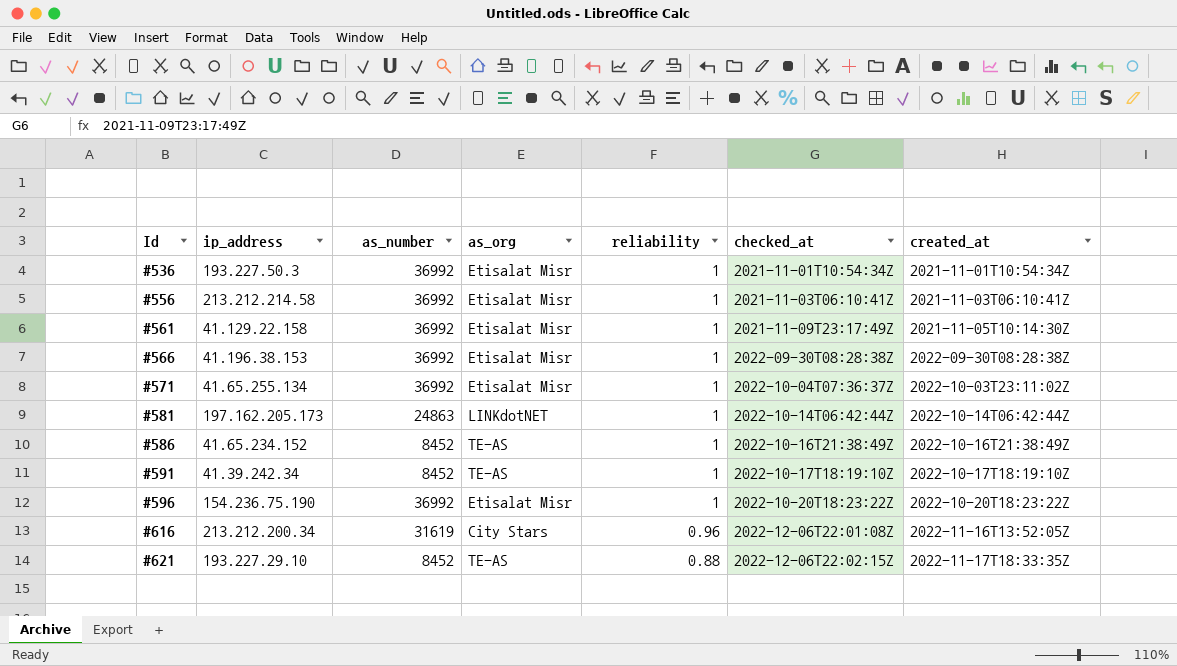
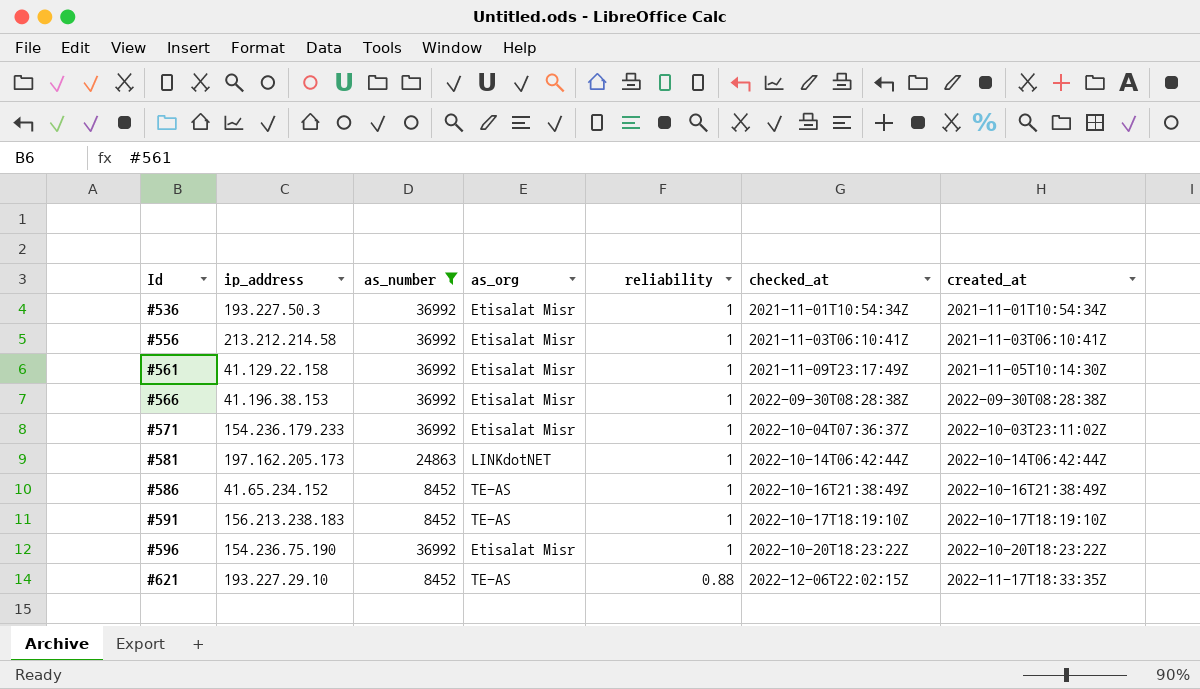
filter: none -> as_number != 31619
#571 | ip_address: 41.65.255.134 -> 154.236.179.233
#591 | ip_address: 41.39.242.34 -> 156.213.238.183

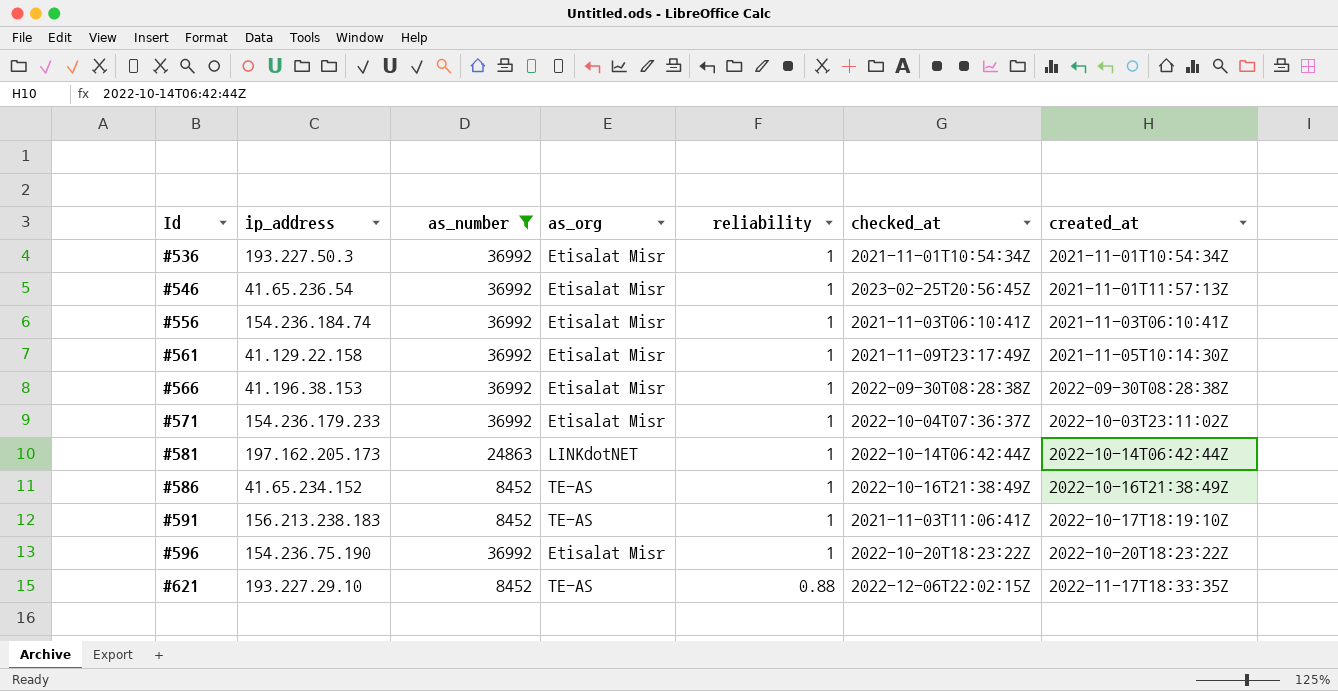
row #546: none -> 41.65.236.54 | 36992 | Etisalat Misr | 1 | 2023-02-25T20:56:45Z | 2021-11-01T11:57:13Z
#556 | ip_address: 213.212.214.58 -> 154.236.184.74
#591 | checked_at: 2022-10-17T18:19:10Z -> 2021-11-03T11:06:41Z

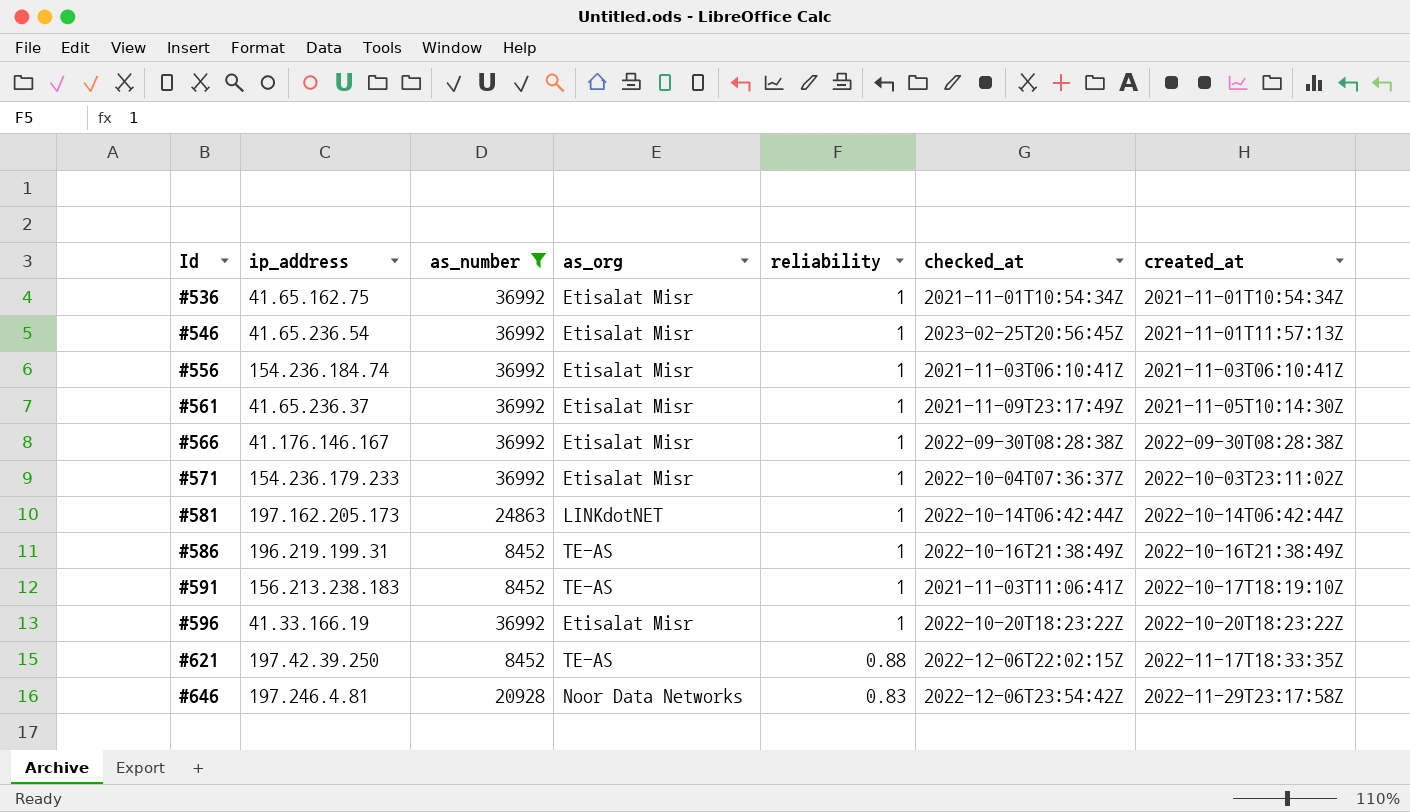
#536 | ip_address: 193.227.50.3 -> 41.65.162.75
#561 | ip_address: 41.129.22.158 -> 41.65.236.37
#566 | ip_address: 41.196.38.153 -> 41.176.146.167
#586 | ip_address: 41.65.234.152 -> 196.219.199.31
#596 | ip_address: 154.236.75.190 -> 41.33.166.19
#621 | ip_address: 193.227.29.10 -> 197.42.39.250
row #646: none -> 197.246.4.81 | 20928 | Noor Data Networks | 0.83 | 2022-12-06T23:54:42Z | 2022-11-29T23:17:58Z

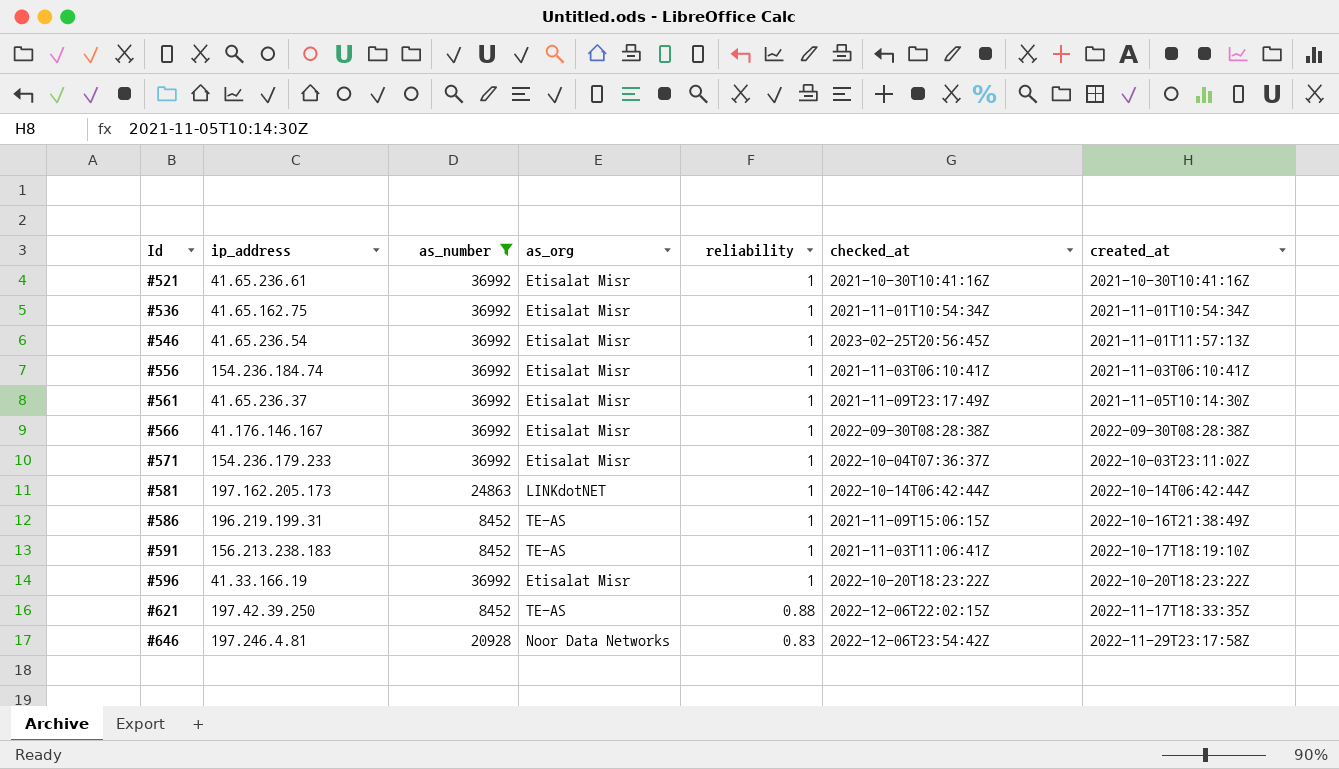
row #521: none -> 41.65.236.61 | 36992 | Etisalat Misr | 1 | 2021-10-30T10:41:16Z | 2021-10-30T10:41:16Z
#586 | checked_at: 2022-10-16T21:38:49Z -> 2021-11-09T15:06:15Z

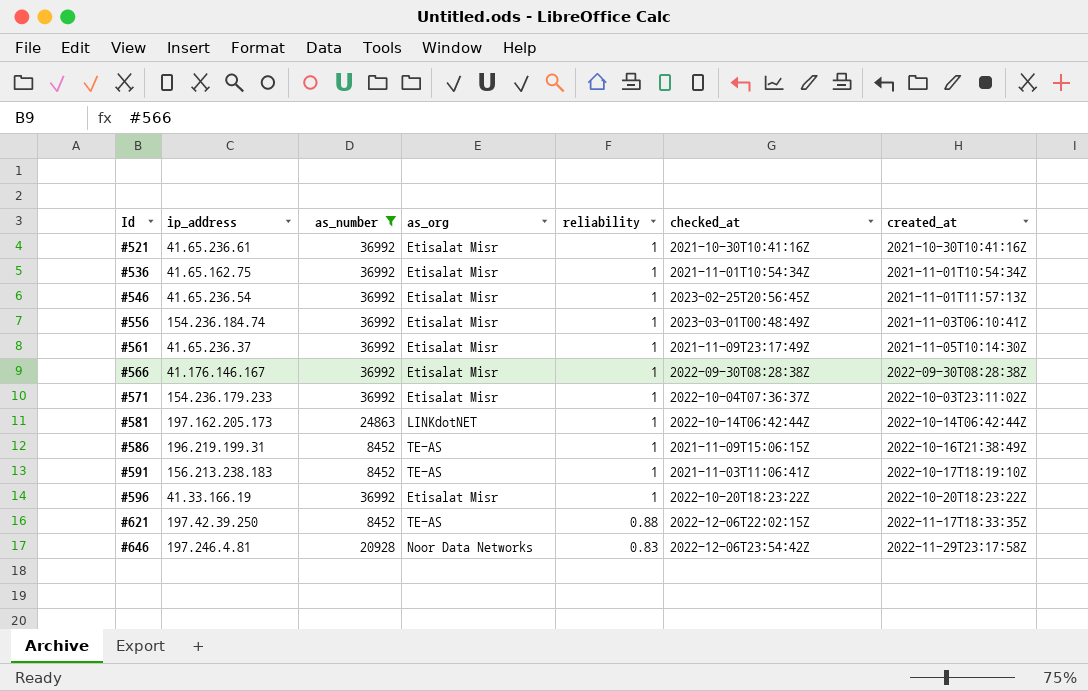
#556 | checked_at: 2021-11-03T06:10:41Z -> 2023-03-01T00:48:49Z

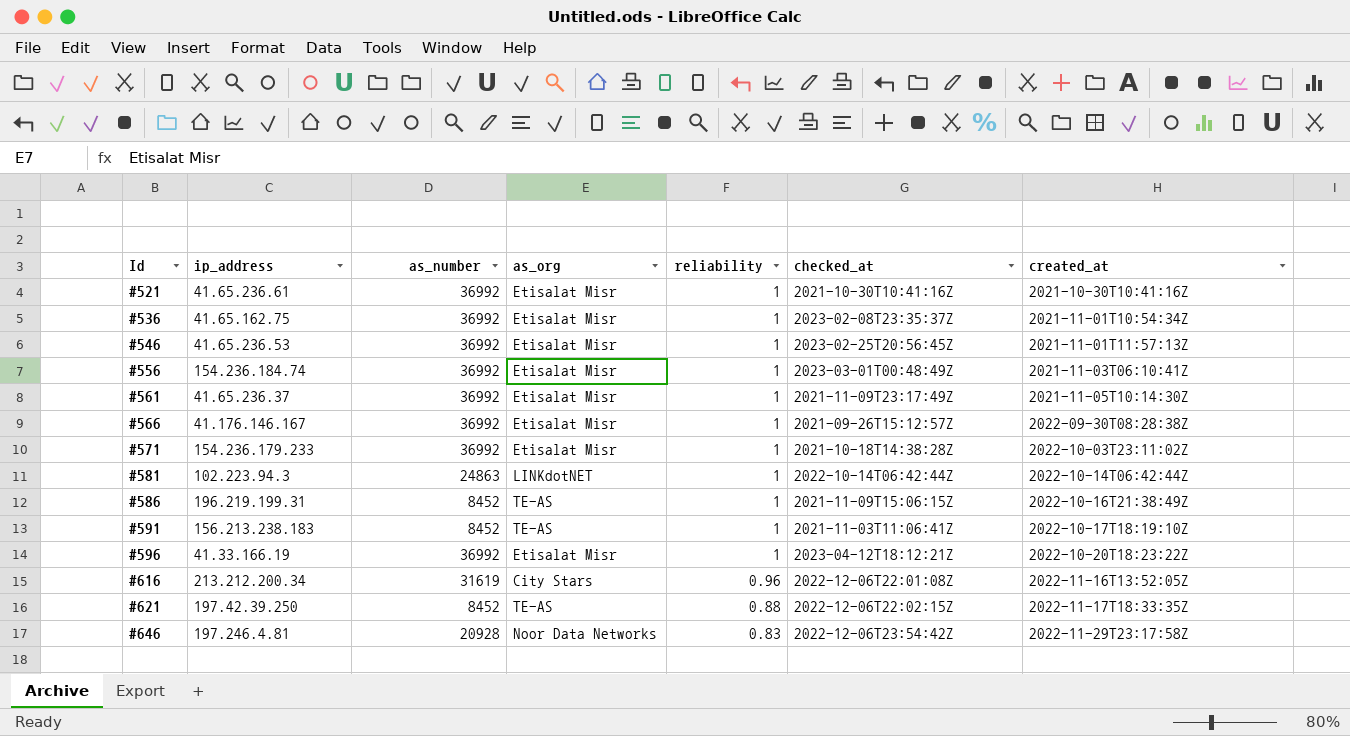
filter: as_number != 31619 -> none
#536 | checked_at: 2021-11-01T10:54:34Z -> 2023-02-08T23:35:37Z
#546 | ip_address: 41.65.236.54 -> 41.65.236.53
#566 | checked_at: 2022-09-30T08:28:38Z -> 2021-09-26T15:12:57Z
#571 | checked_at: 2022-10-04T07:36:37Z -> 2021-10-18T14:38:28Z
#581 | ip_address: 197.162.205.173 -> 102.223.94.3
#596 | checked_at: 2022-10-20T18:23:22Z -> 2023-04-12T18:12:21Z

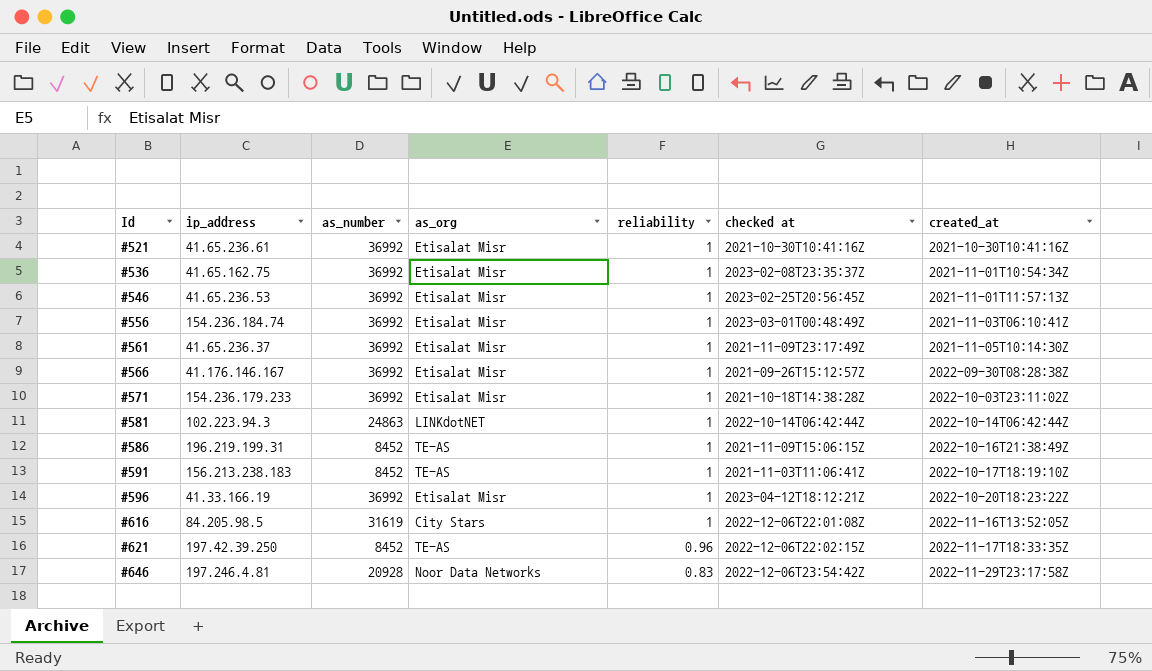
column name: checked_at -> checked at
#616 | ip_address: 213.212.200.34 -> 84.205.98.5
#616 | reliability: 0.96 -> 1
#621 | reliability: 0.88 -> 0.96

